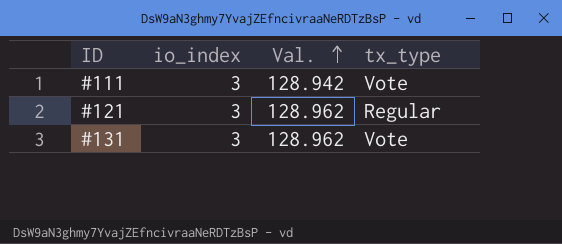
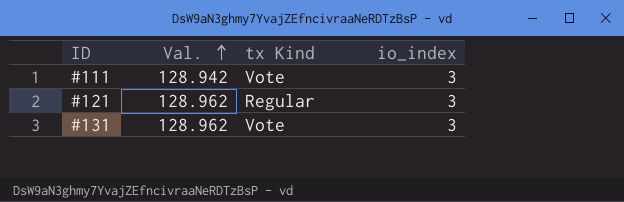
column name: tx_type -> tx Kind
column io_index | position: 2 -> 4

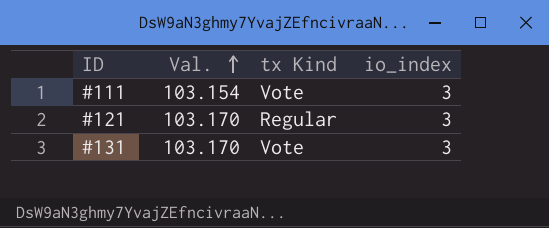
#111 | Val.: 128.942 -> 103.154
#121 | Val.: 128.962 -> 103.170
#131 | Val.: 128.962 -> 103.170

